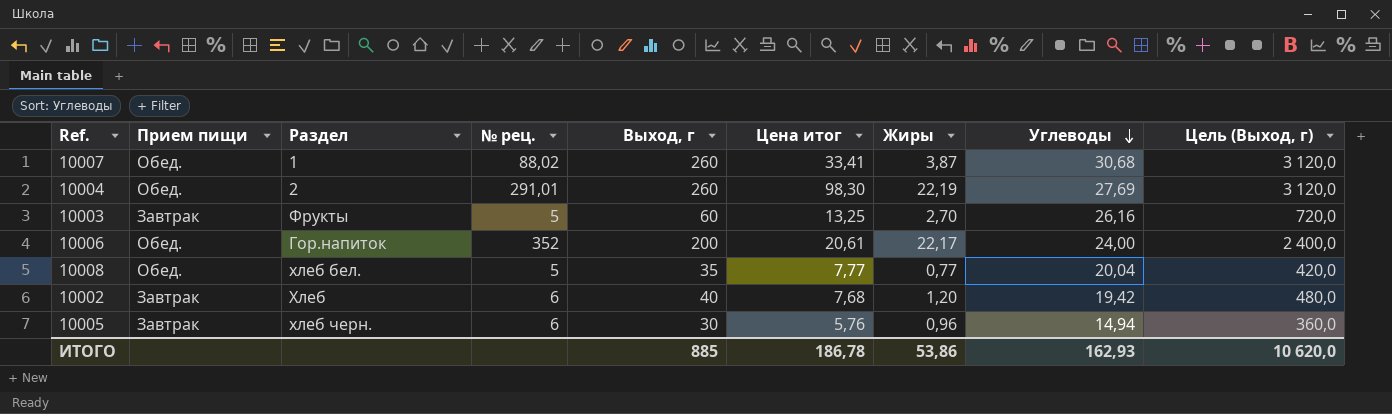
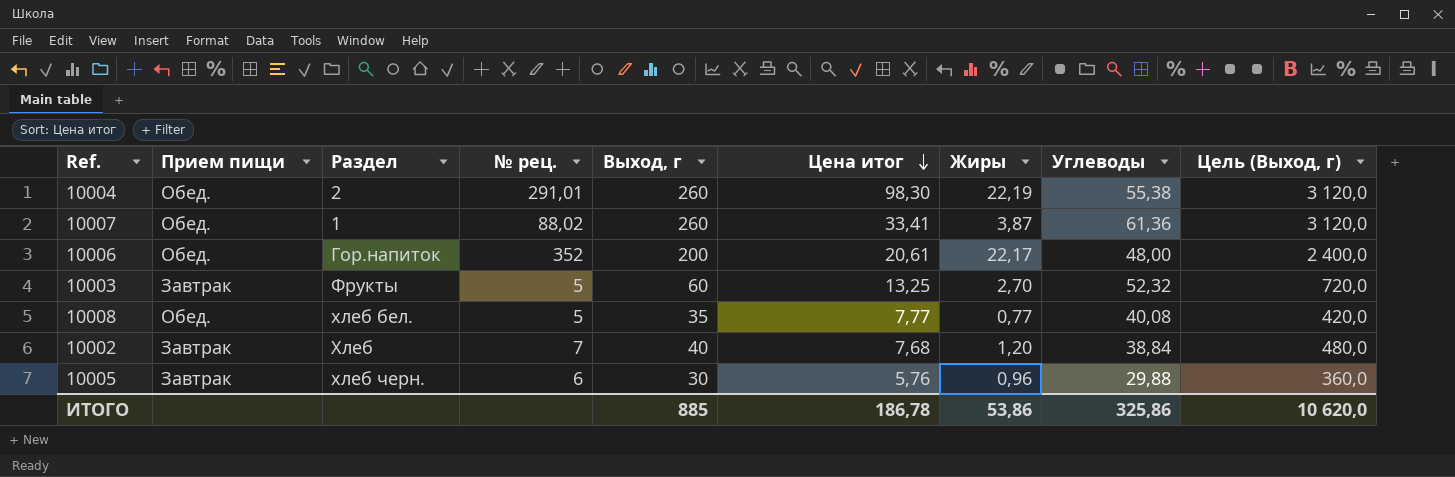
row order: Углеводы descending -> Цена итог descending
10004 | Углеводы: 27,69 -> 55,38
10007 | Углеводы: 30,68 -> 61,36
10006 | Углеводы: 24,00 -> 48,00
10003 | Углеводы: 26,16 -> 52,32
10008 | Углеводы: 20,04 -> 40,08
10002 | № рец.: 6 -> 7
10002 | Углеводы: 19,42 -> 38,84
10005 | Углеводы: 14,94 -> 29,88
ИТОГО | Углеводы: 162,93 -> 325,86

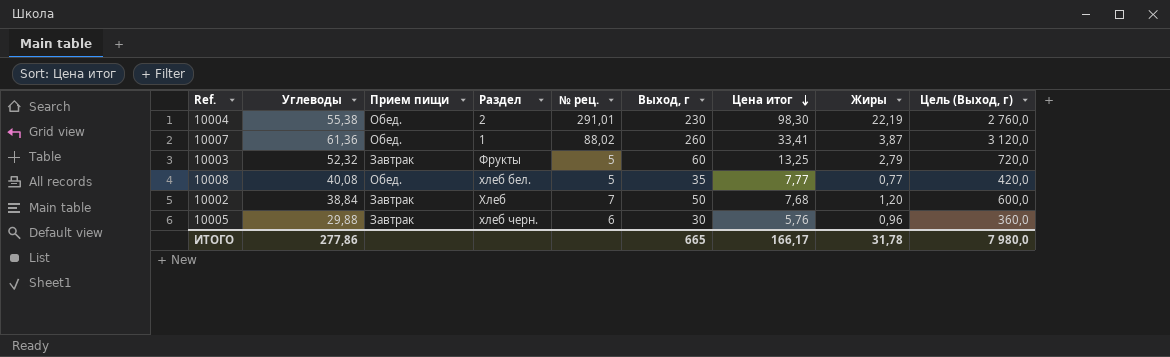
column Углеводы | position: 8 -> 2
row 10006: Обед. | Гор.напиток | 352 | 200 | 20,61 | 22,17 | 48,00 | 2 400,0 -> none
10004 | Выход, г: 260 -> 230
10004 | Цель (Выход, г): 3 120,0 -> 2 760,0
10003 | Жиры: 2,70 -> 2,79
10002 | Выход, г: 40 -> 50
10002 | Цель (Выход, г): 480,0 -> 600,0
ИТОГО | Углеводы: 325,86 -> 277,86
ИТОГО | Выход, г: 885 -> 665
ИТОГО | Цена итог: 186,78 -> 166,17
ИТОГО | Жиры: 53,86 -> 31,78
ИТОГО | Цель (Выход, г): 10 620,0 -> 7 980,0

